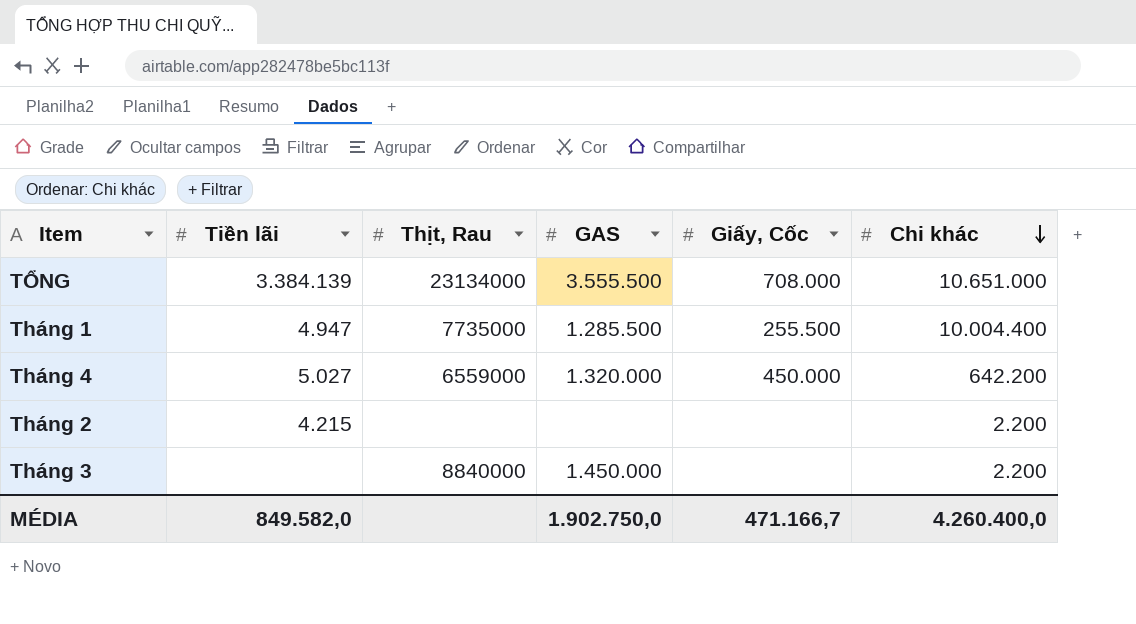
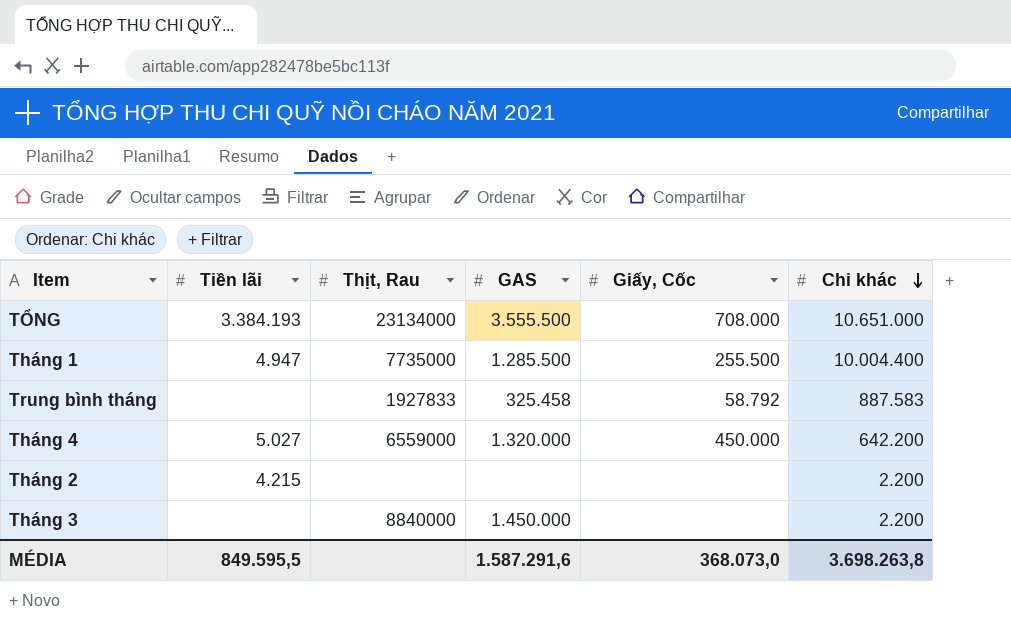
TỔNG | Tiền lãi: 3.384.139 -> 3.384.193
row Trung bình tháng: none -> none | 1927833 | 325.458 | 58.792 | 887.583
MÉDIA | Tiền lãi: 849.582,0 -> 849.595,5
MÉDIA | GAS: 1.902.750,0 -> 1.587.291,6
MÉDIA | Giấy, Cốc: 471.166,7 -> 368.073,0
MÉDIA | Chi khác: 4.260.400,0 -> 3.698.263,8

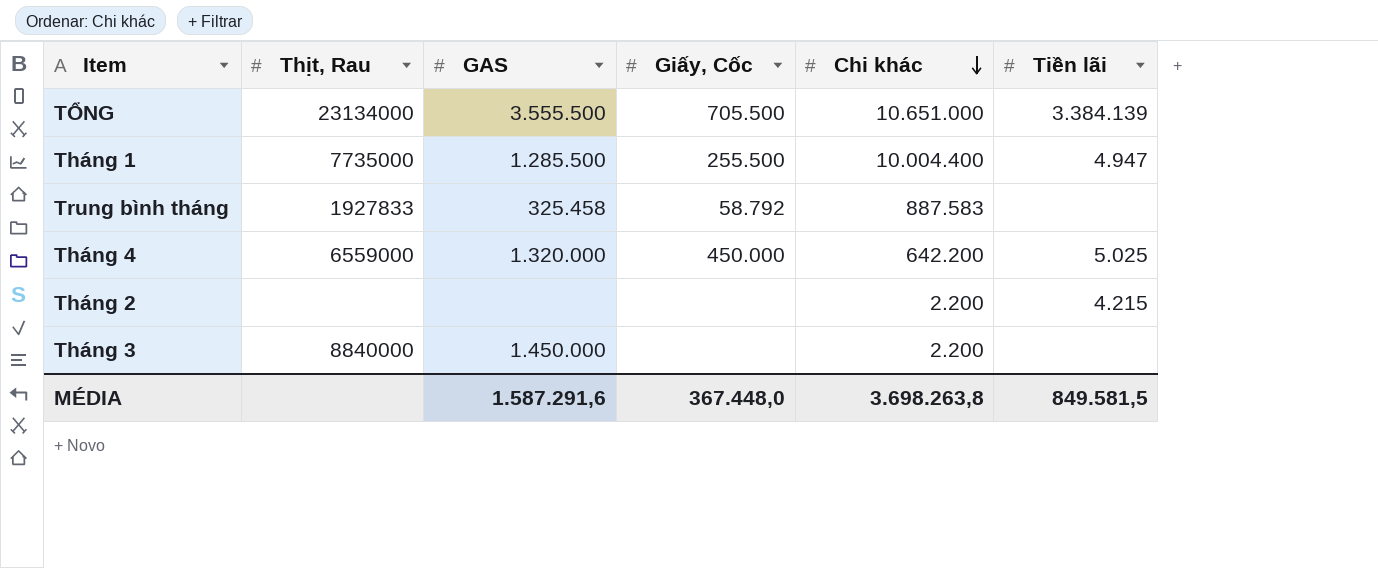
column Tiền lãi | position: 2 -> 6
TỔNG | Giấy, Cốc: 708.000 -> 705.500
TỔNG | Tiền lãi: 3.384.193 -> 3.384.139
Tháng 4 | Tiền lãi: 5.027 -> 5.025
MÉDIA | Giấy, Cốc: 368.073,0 -> 367.448,0
MÉDIA | Tiền lãi: 849.595,5 -> 849.581,5

